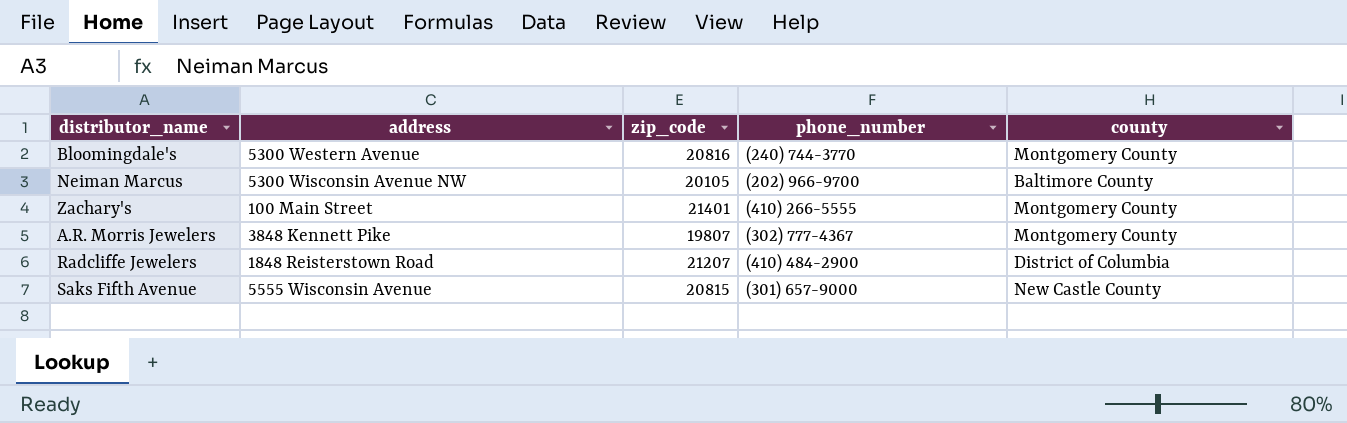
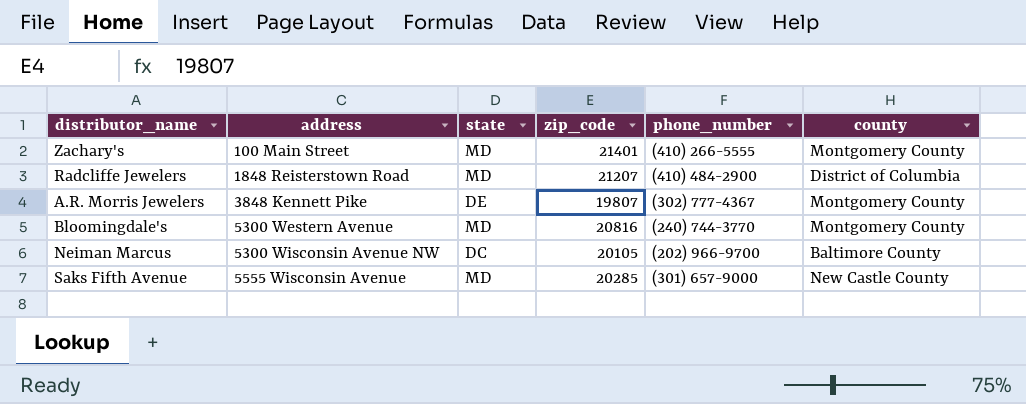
row order: none -> address ascending
column state | position: none -> 3
Saks Fifth Avenue | zip_code: 20815 -> 20285

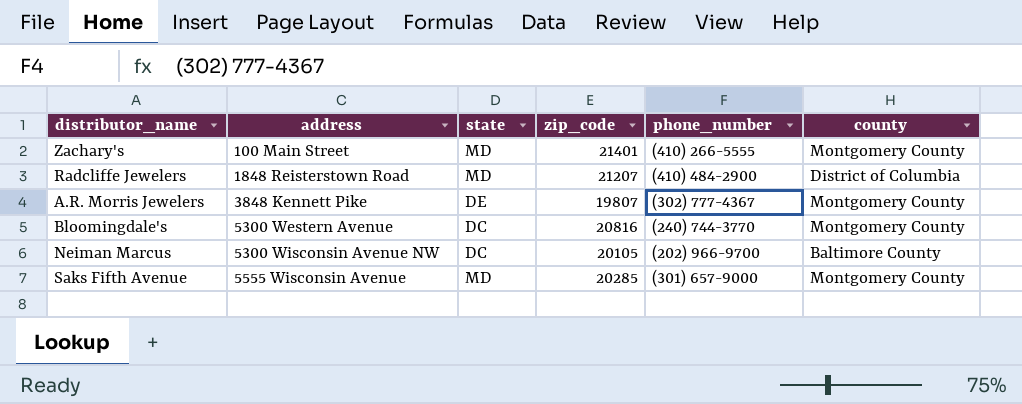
Bloomingdale's | state: MD -> DC
Saks Fifth Avenue | county: New Castle County -> Montgomery County

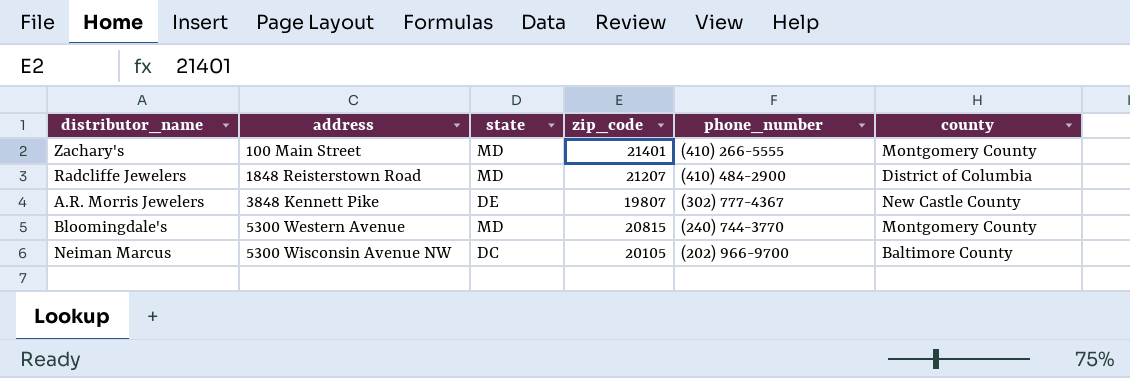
row Saks Fifth Avenue: 5555 Wisconsin Avenue | MD | 20285 | (301) 657-9000 | Montgomery County -> none
A.R. Morris Jewelers | county: Montgomery County -> New Castle County
Bloomingdale's | state: DC -> MD
Bloomingdale's | zip_code: 20816 -> 20815

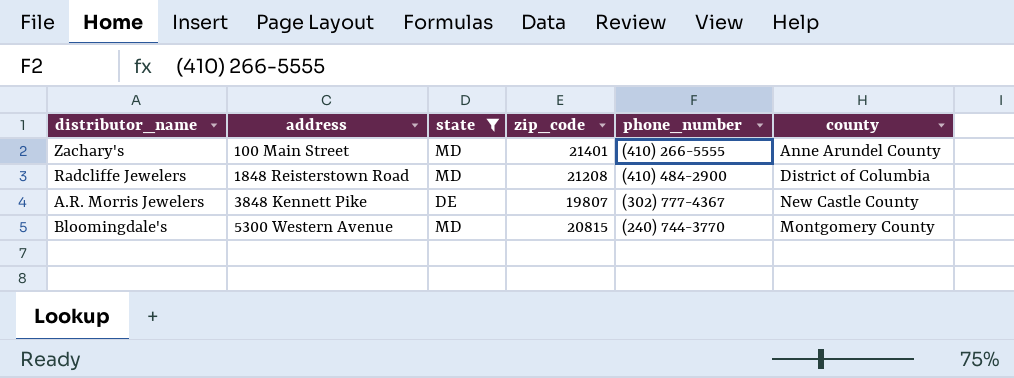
filter: none -> state != DC
Zachary's | county: Montgomery County -> Anne Arundel County
Radcliffe Jewelers | zip_code: 21207 -> 21208

